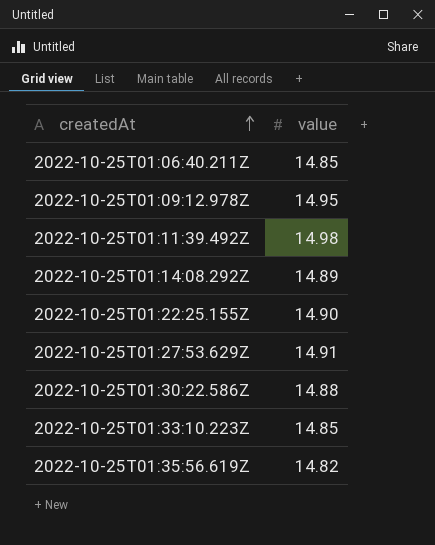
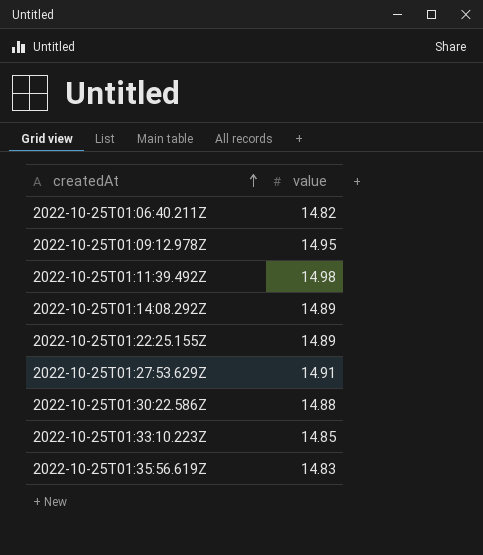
2022-10-25T01:06:40.211Z | value: 14.85 -> 14.82
2022-10-25T01:22:25.155Z | value: 14.90 -> 14.89
2022-10-25T01:35:56.619Z | value: 14.82 -> 14.83

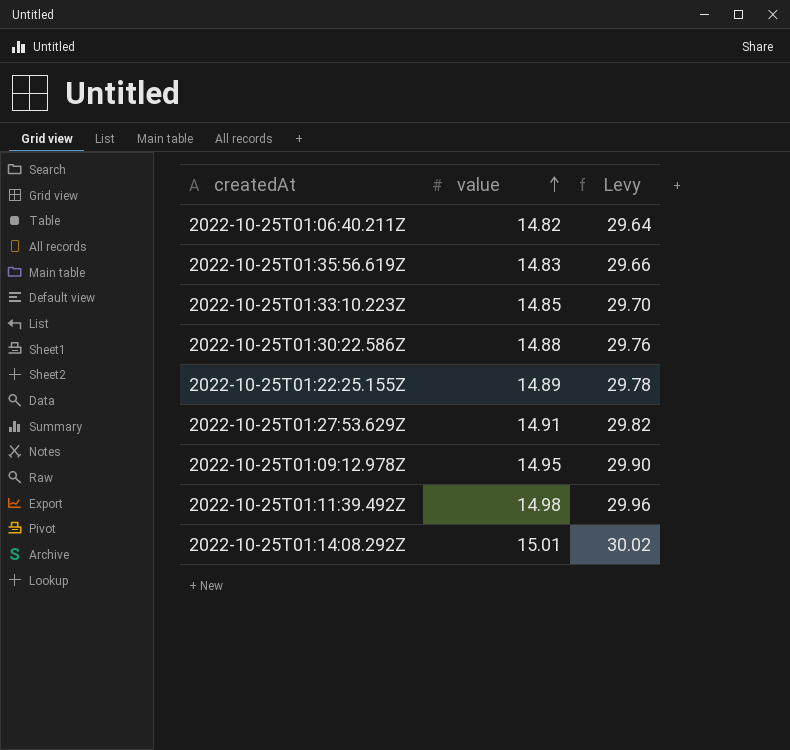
row order: createdAt ascending -> value ascending
column Levy | formula: none -> [value] * 2
2022-10-25T01:14:08.292Z | value: 14.89 -> 15.01

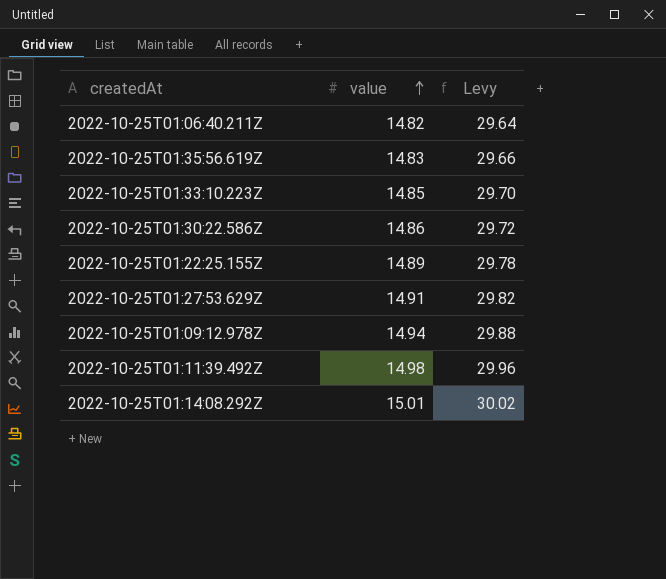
2022-10-25T01:30:22.586Z | value: 14.88 -> 14.86
2022-10-25T01:30:22.586Z | Levy: 29.76 -> 29.72
2022-10-25T01:09:12.978Z | value: 14.95 -> 14.94
2022-10-25T01:09:12.978Z | Levy: 29.90 -> 29.88

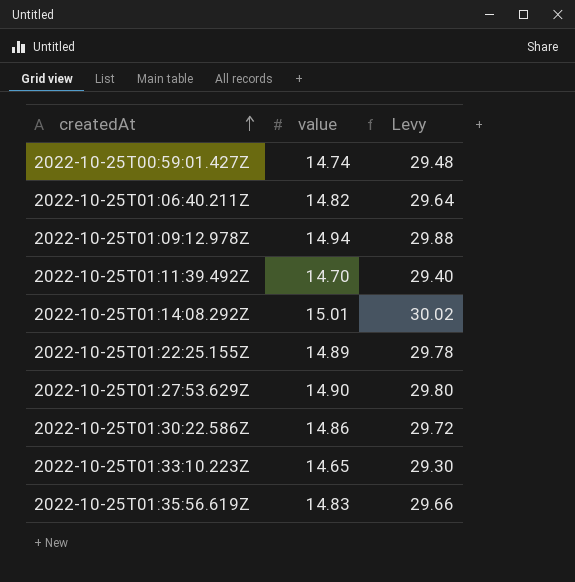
row order: value ascending -> createdAt ascending
row 2022-10-25T00:59:01.427Z: none -> 14.74 | 29.48
2022-10-25T01:11:39.492Z | value: 14.98 -> 14.70
2022-10-25T01:11:39.492Z | Levy: 29.96 -> 29.40
2022-10-25T01:27:53.629Z | value: 14.91 -> 14.90
2022-10-25T01:27:53.629Z | Levy: 29.82 -> 29.80
2022-10-25T01:33:10.223Z | value: 14.85 -> 14.65
2022-10-25T01:33:10.223Z | Levy: 29.70 -> 29.30

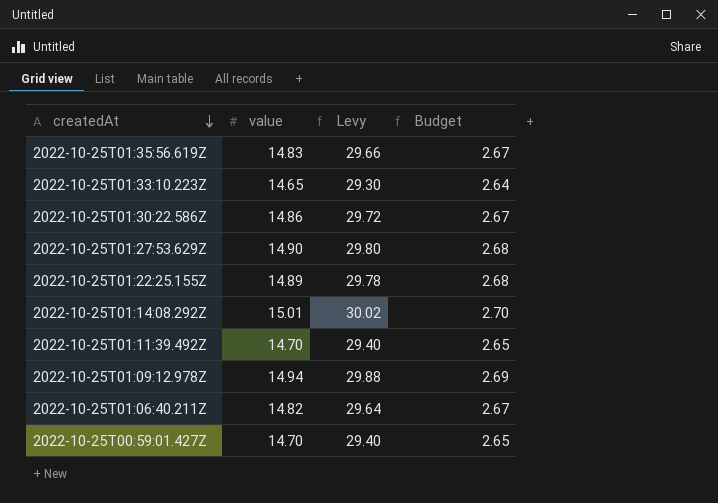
row order: createdAt ascending -> createdAt descending
column Budget | formula: none -> [value] * 0.18
2022-10-25T00:59:01.427Z | value: 14.74 -> 14.70
2022-10-25T00:59:01.427Z | Levy: 29.48 -> 29.40

